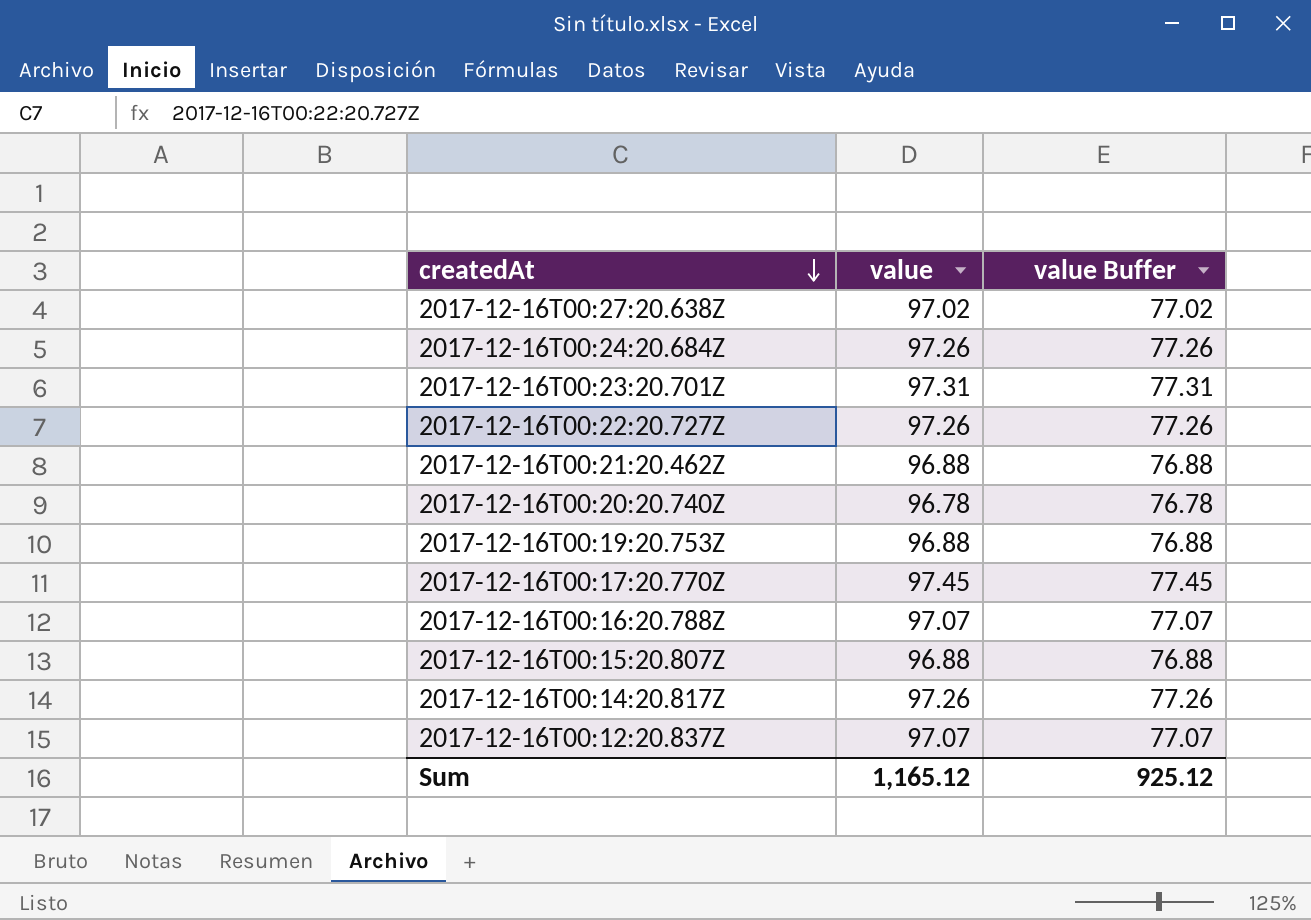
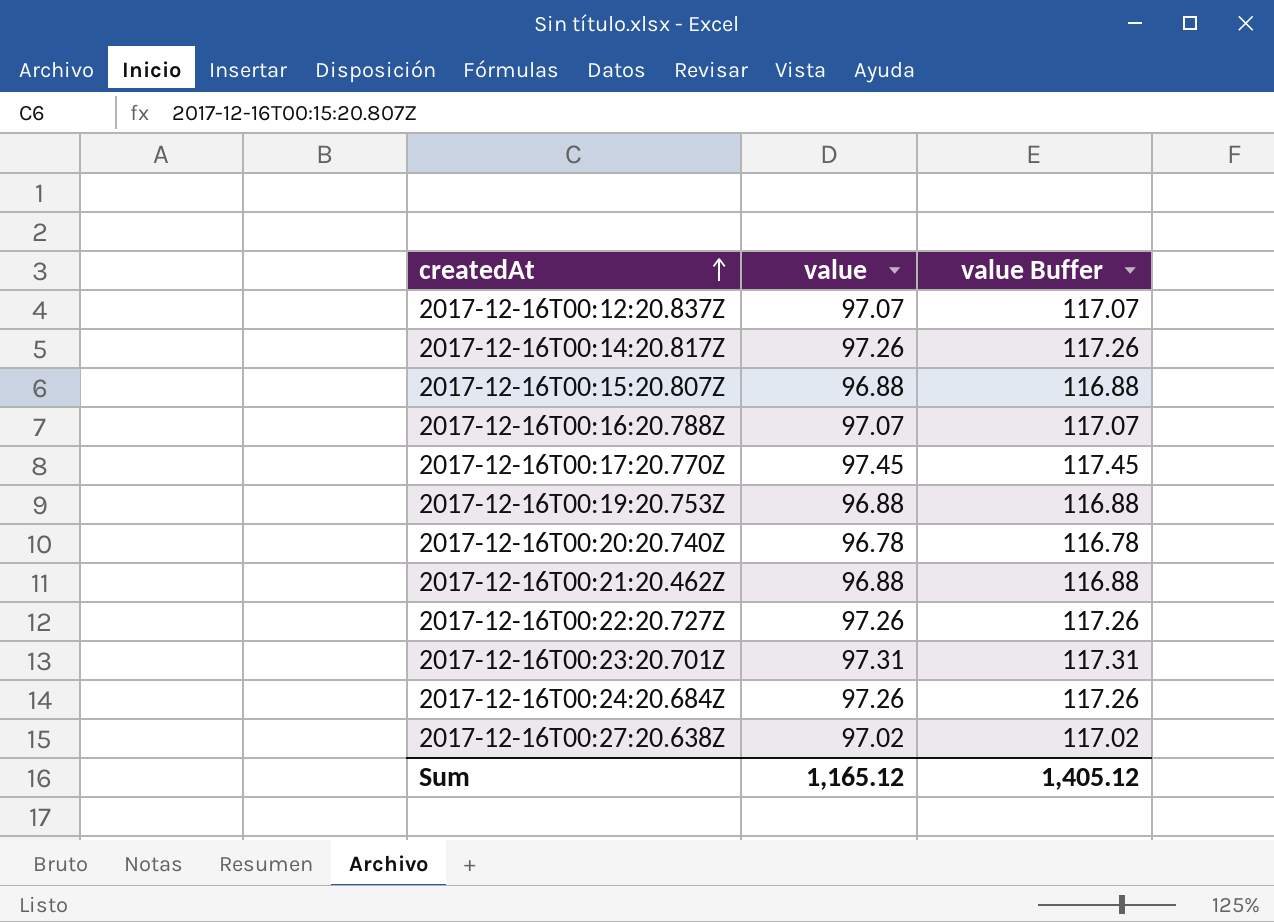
row order: createdAt descending -> createdAt ascending
column value Buffer | formula: [value] - 20 -> [value] + 20
Sum | value Buffer: 925.12 -> 1,405.12

